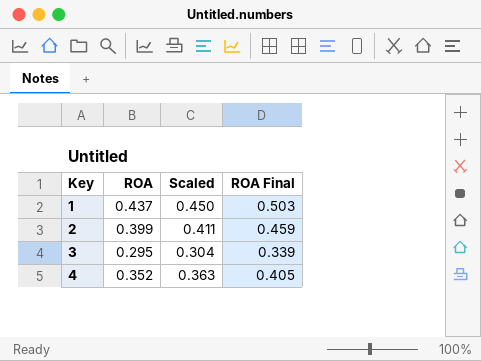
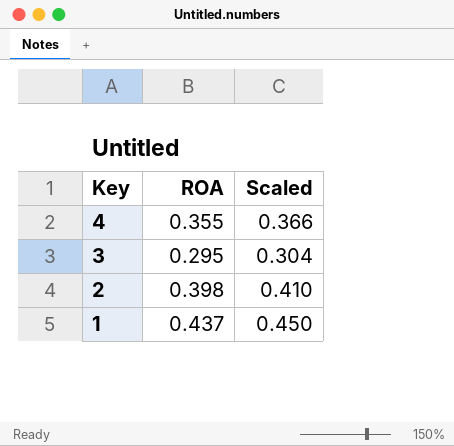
row order: Key ascending -> Key descending
column ROA Final | formula: [ROA] * 1.15 -> none
4 | ROA: 0.352 -> 0.355
4 | Scaled: 0.363 -> 0.366
2 | ROA: 0.399 -> 0.398
2 | Scaled: 0.411 -> 0.410

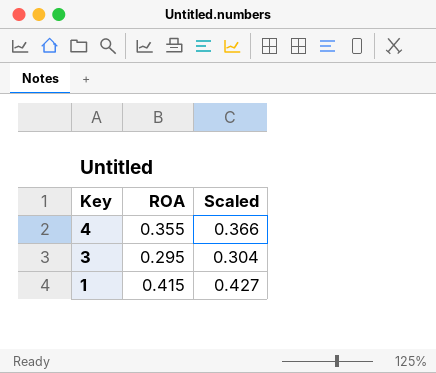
row 2: 0.398 | 0.410 -> none
1 | ROA: 0.437 -> 0.415
1 | Scaled: 0.450 -> 0.427

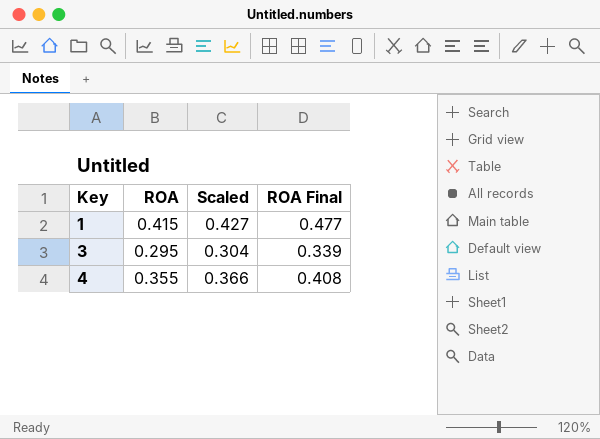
row order: Key descending -> Key ascending
column ROA Final | formula: none -> [ROA] * 1.15

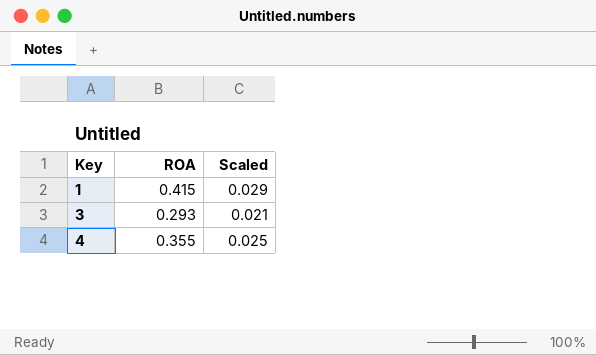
column ROA Final | formula: [ROA] * 1.15 -> none
column Scaled | formula: [ROA] * 1.03 -> [ROA] * 0.07
3 | ROA: 0.295 -> 0.293

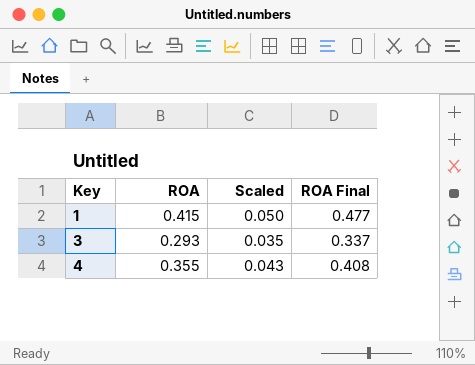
column Scaled | formula: [ROA] * 0.07 -> [ROA] * 0.12
column ROA Final | formula: none -> [ROA] * 1.15

